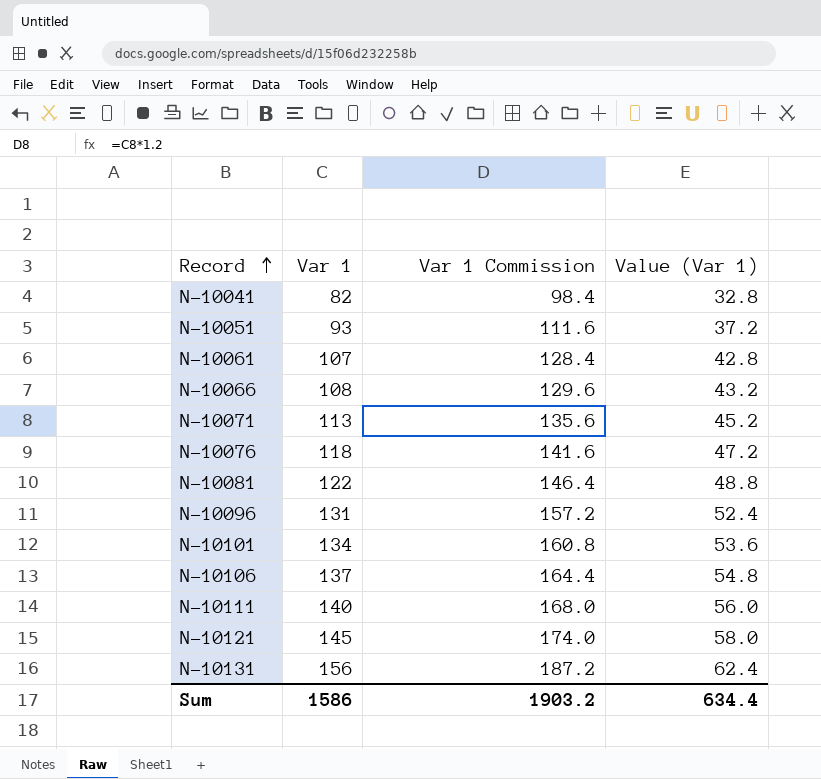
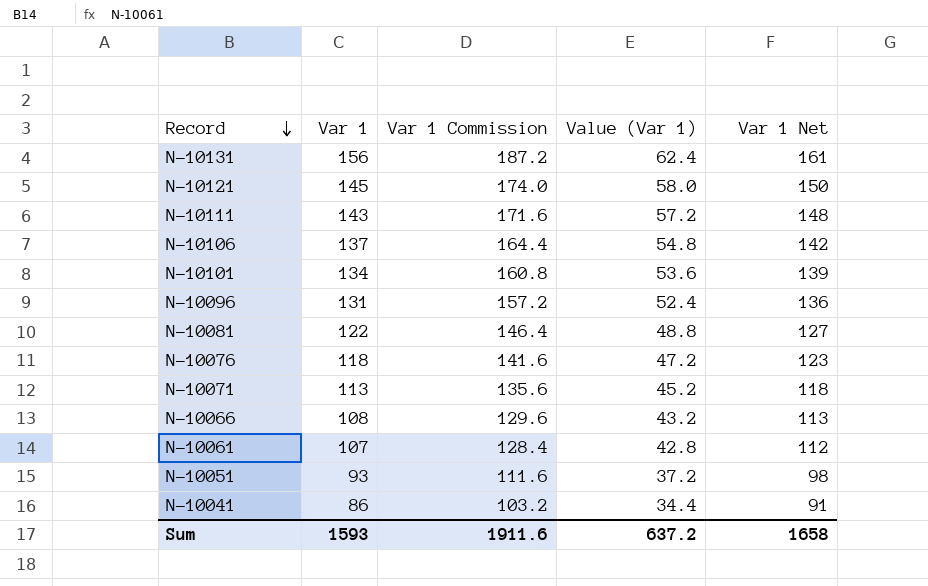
row order: Record ascending -> Record descending
column Var 1 Net | formula: none -> [Var 1] + 5
N-10111 | Var 1: 140 -> 143
N-10111 | Var 1 Commission: 168.0 -> 171.6
N-10111 | Value (Var 1): 56.0 -> 57.2
N-10041 | Var 1: 82 -> 86
N-10041 | Var 1 Commission: 98.4 -> 103.2
N-10041 | Value (Var 1): 32.8 -> 34.4
Sum | Var 1: 1586 -> 1593
Sum | Var 1 Commission: 1903.2 -> 1911.6
Sum | Value (Var 1): 634.4 -> 637.2

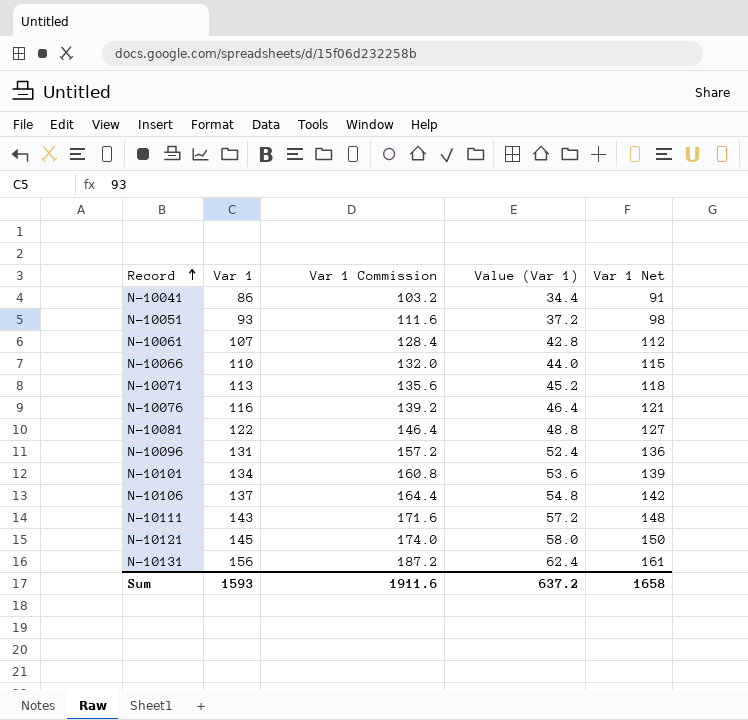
row order: Record descending -> Record ascending
N-10066 | Var 1: 108 -> 110
N-10066 | Var 1 Commission: 129.6 -> 132.0
N-10066 | Value (Var 1): 43.2 -> 44.0
N-10066 | Var 1 Net: 113 -> 115
N-10076 | Var 1: 118 -> 116
N-10076 | Var 1 Commission: 141.6 -> 139.2
N-10076 | Value (Var 1): 47.2 -> 46.4
N-10076 | Var 1 Net: 123 -> 121

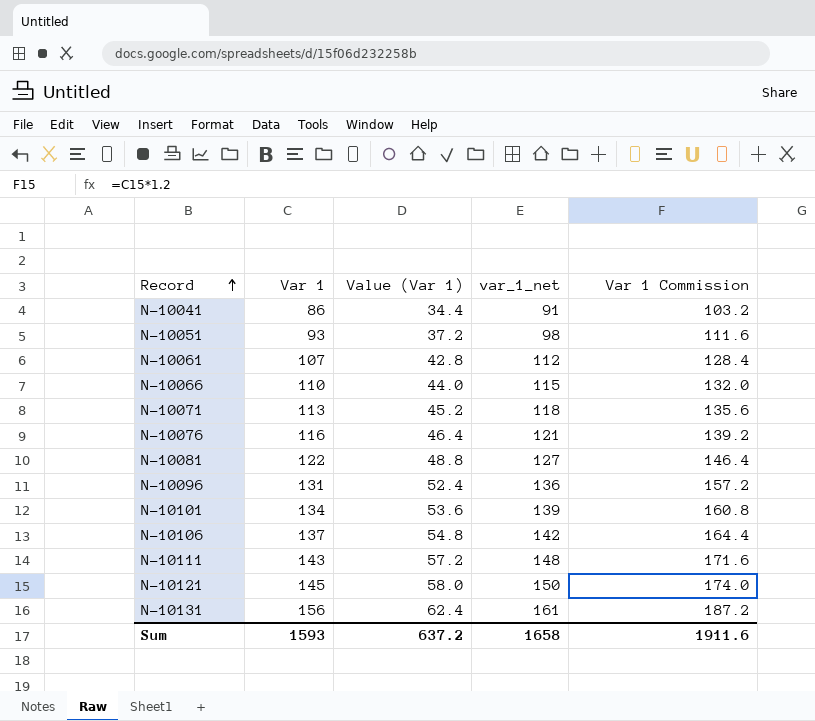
column name: Var 1 Net -> var_1_net
column Var 1 Commission | position: 3 -> 5

